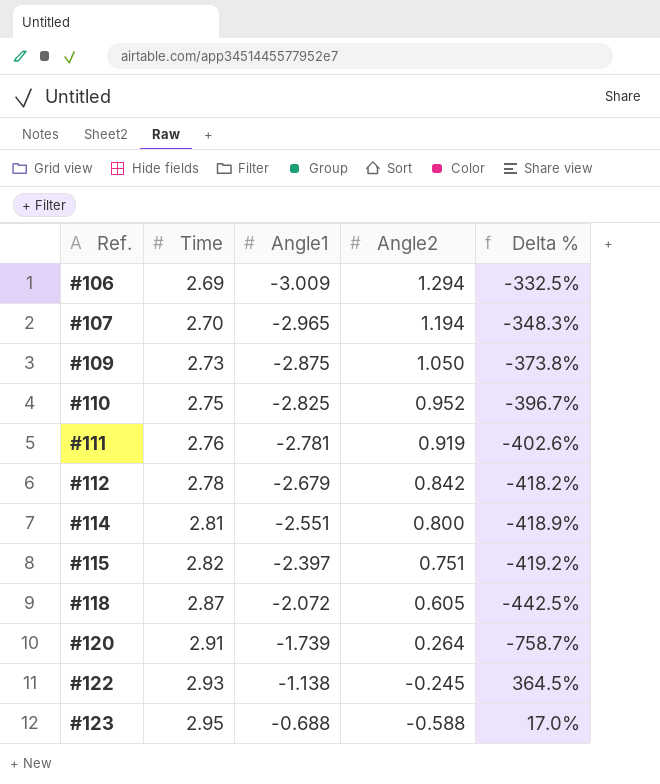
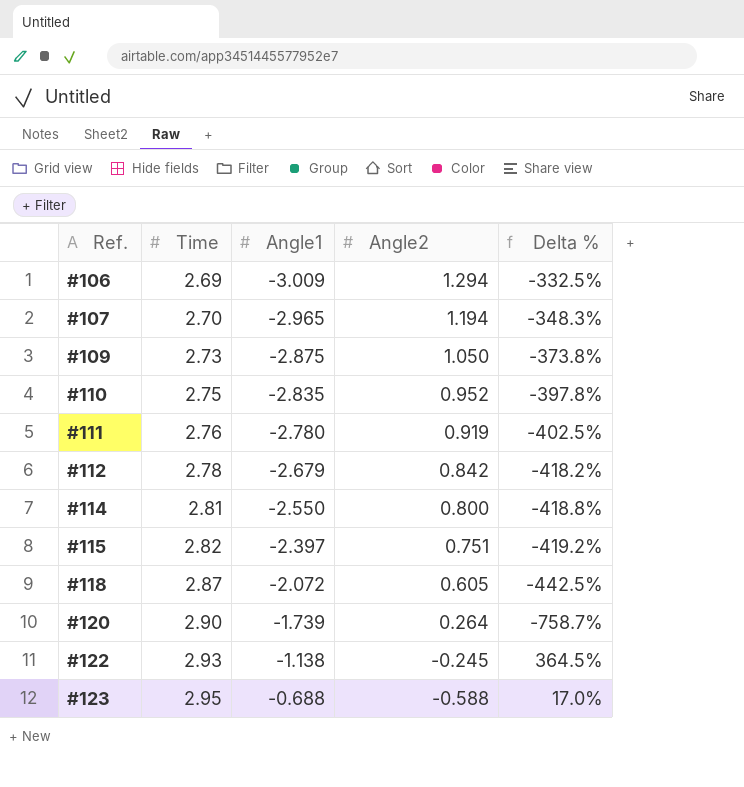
#110 | Angle1: -2.825 -> -2.835
#110 | Delta %: -396.7% -> -397.8%
#111 | Angle1: -2.781 -> -2.780
#111 | Delta %: -402.6% -> -402.5%
#114 | Angle1: -2.551 -> -2.550
#114 | Delta %: -418.9% -> -418.8%
#120 | Time: 2.91 -> 2.90

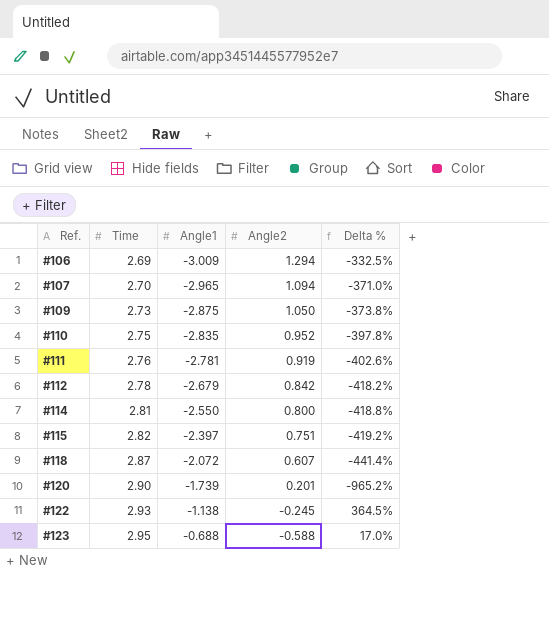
#107 | Angle2: 1.194 -> 1.094
#107 | Delta %: -348.3% -> -371.0%
#111 | Angle1: -2.780 -> -2.781
#111 | Delta %: -402.5% -> -402.6%
#118 | Angle2: 0.605 -> 0.607
#118 | Delta %: -442.5% -> -441.4%
#120 | Angle2: 0.264 -> 0.201
#120 | Delta %: -758.7% -> -965.2%

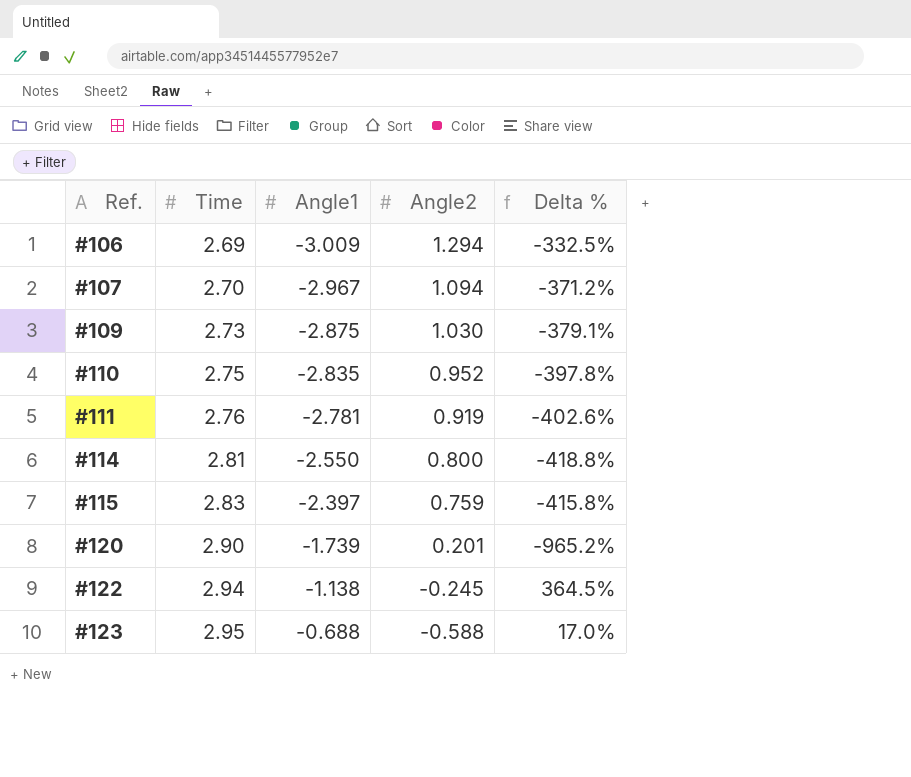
row #112: 2.78 | -2.679 | 0.842 | -418.2% -> none
row #118: 2.87 | -2.072 | 0.607 | -441.4% -> none
#107 | Angle1: -2.965 -> -2.967
#107 | Delta %: -371.0% -> -371.2%
#109 | Angle2: 1.050 -> 1.030
#109 | Delta %: -373.8% -> -379.1%
#115 | Time: 2.82 -> 2.83
#115 | Angle2: 0.751 -> 0.759
#115 | Delta %: -419.2% -> -415.8%
#122 | Time: 2.93 -> 2.94

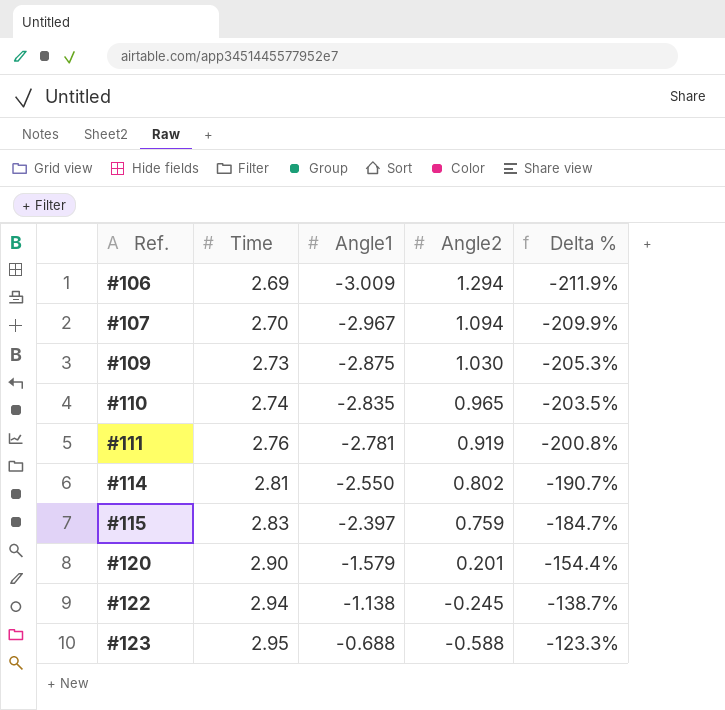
column Delta % | formula: ([Angle1] - [Angle2]) / [Angle2] -> ([Angle1] - [Time]) / [Time]
#110 | Time: 2.75 -> 2.74
#110 | Angle2: 0.952 -> 0.965
#114 | Angle2: 0.800 -> 0.802
#120 | Angle1: -1.739 -> -1.579

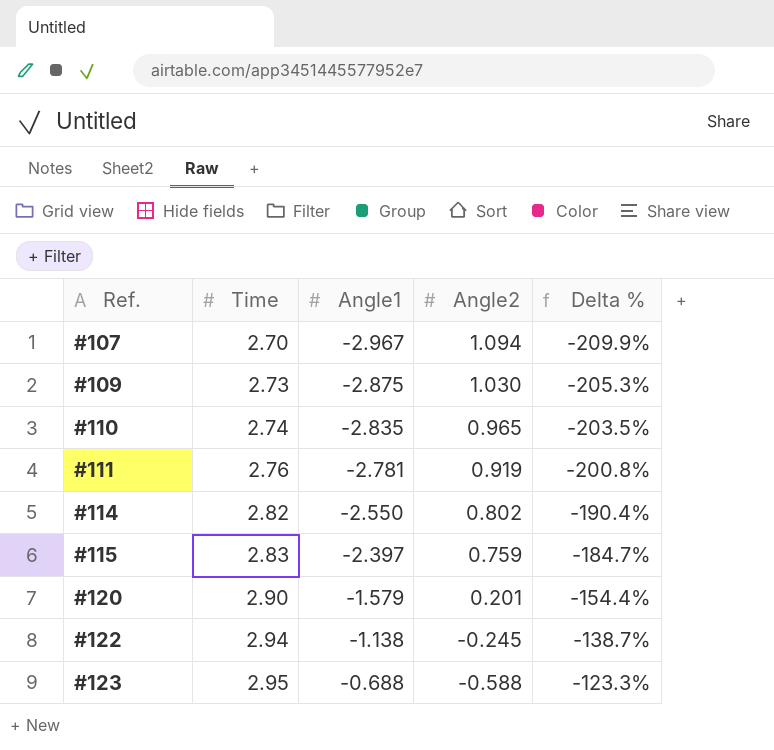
row #106: 2.69 | -3.009 | 1.294 | -211.9% -> none
#114 | Time: 2.81 -> 2.82
#114 | Delta %: -190.7% -> -190.4%

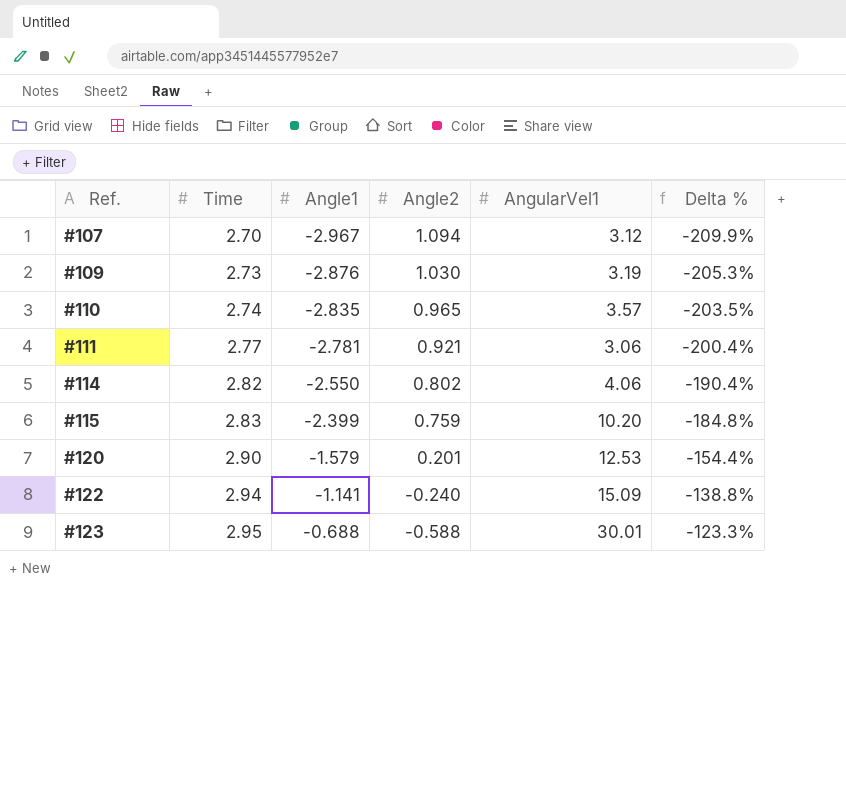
column AngularVel1 | position: none -> 5
#109 | Angle1: -2.875 -> -2.876
#111 | Time: 2.76 -> 2.77
#111 | Angle2: 0.919 -> 0.921
#111 | Delta %: -200.8% -> -200.4%
#115 | Angle1: -2.397 -> -2.399
#115 | Delta %: -184.7% -> -184.8%
#122 | Angle1: -1.138 -> -1.141
#122 | Angle2: -0.245 -> -0.240
#122 | Delta %: -138.7% -> -138.8%

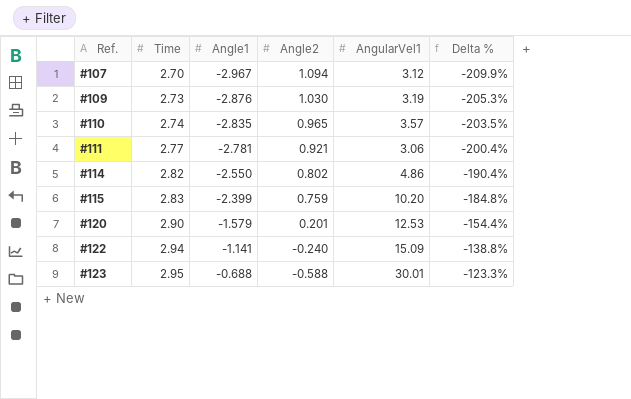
#114 | AngularVel1: 4.06 -> 4.86

